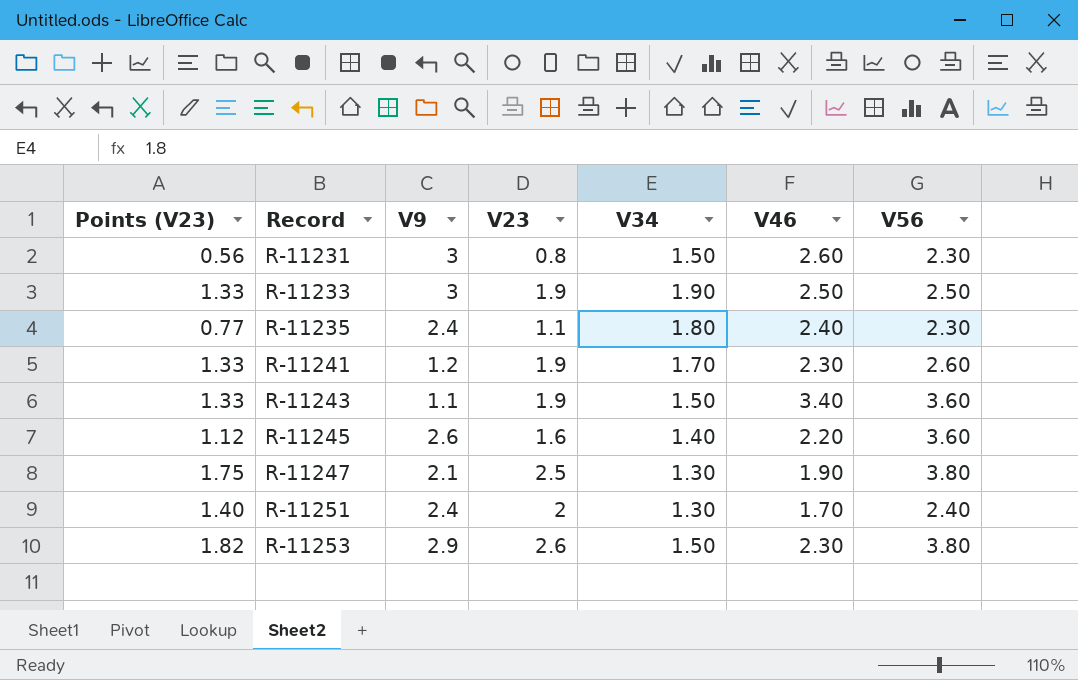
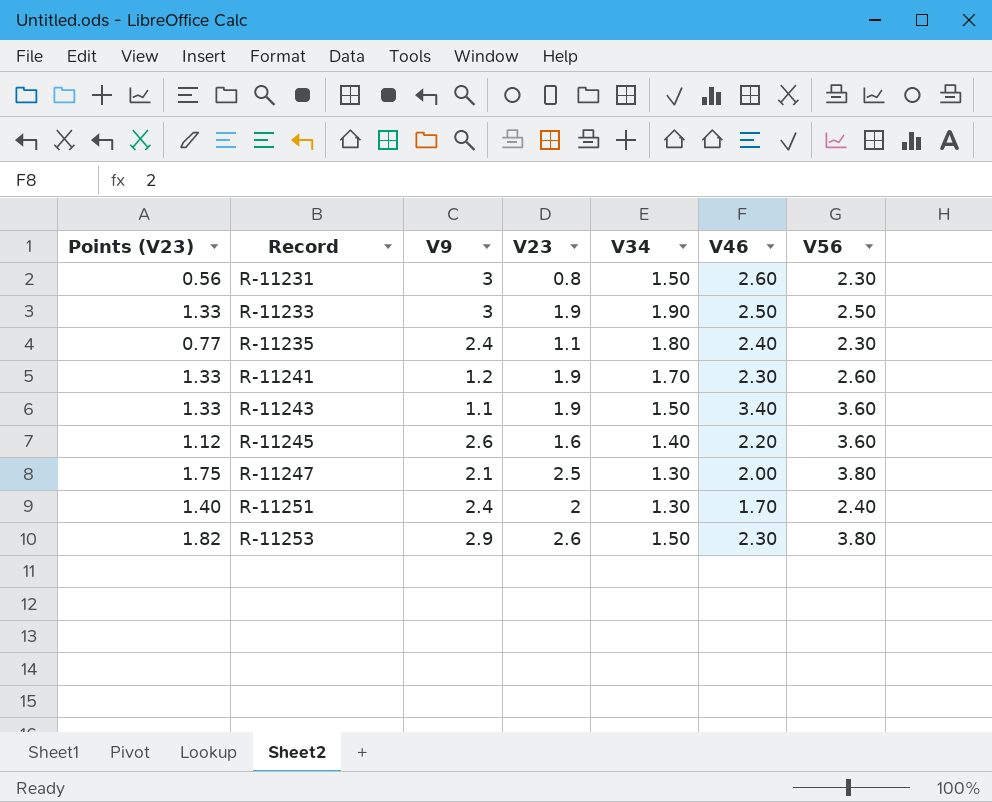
R-11247 | V46: 1.90 -> 2.00

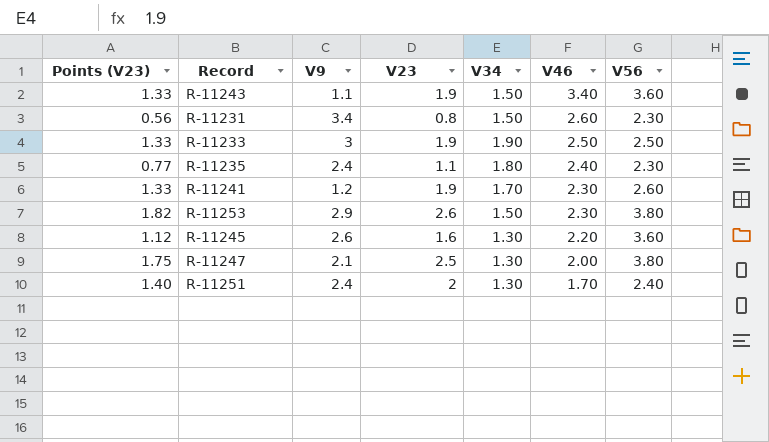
row order: Record ascending -> V46 descending
R-11231 | V9: 3 -> 3.4
R-11245 | V34: 1.40 -> 1.30

